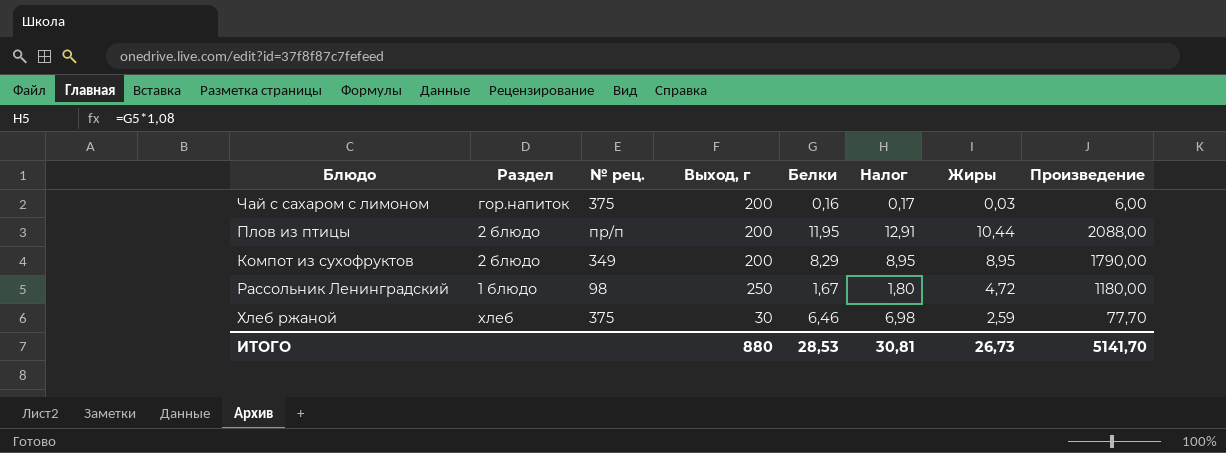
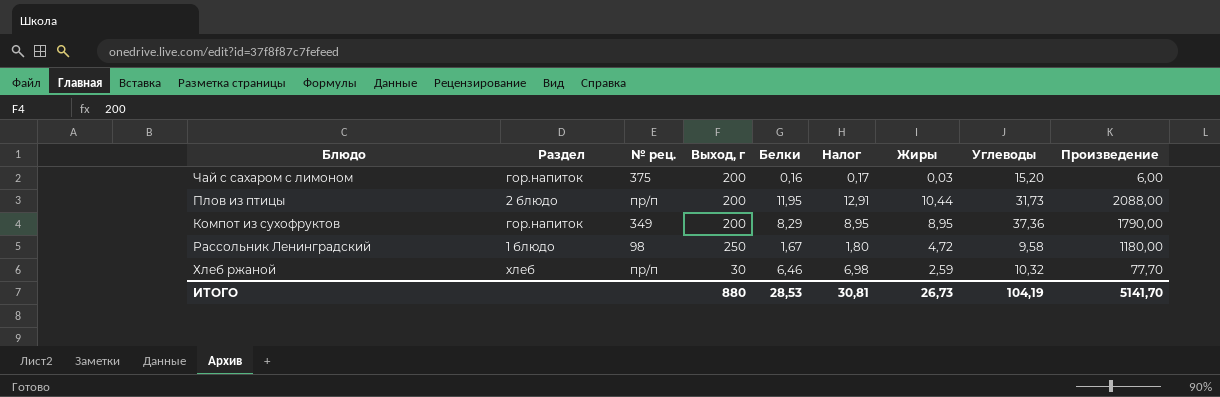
column Углеводы | position: none -> 8
Компот из сухофруктов | Раздел: 2 блюдо -> гор.напиток
Хлеб ржаной | № рец.: 375 -> пр/п

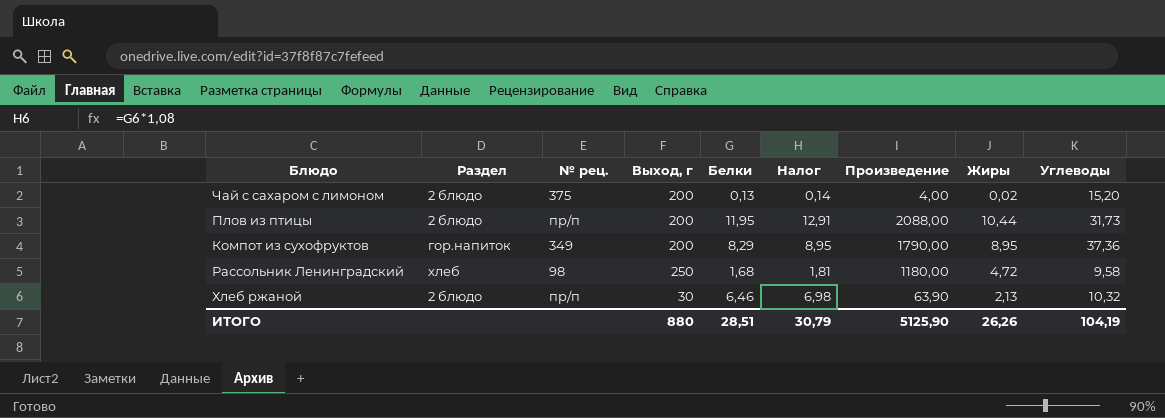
column Произведение | position: 9 -> 7
Чай c сахаром с лимоном | Раздел: гор.напиток -> 2 блюдо
Чай c сахаром с лимоном | Белки: 0,16 -> 0,13
Чай c сахаром с лимоном | Налог: 0,17 -> 0,14
Чай c сахаром с лимоном | Произведение: 6,00 -> 4,00
Чай c сахаром с лимоном | Жиры: 0,03 -> 0,02
Рассольник Ленинградский | Раздел: 1 блюдо -> хлеб
Рассольник Ленинградский | Белки: 1,67 -> 1,68
Рассольник Ленинградский | Налог: 1,80 -> 1,81
Хлеб ржаной | Раздел: хлеб -> 2 блюдо
Хлеб ржаной | Произведение: 77,70 -> 63,90
Хлеб ржаной | Жиры: 2,59 -> 2,13
ИТОГО | Белки: 28,53 -> 28,51
ИТОГО | Налог: 30,81 -> 30,79
ИТОГО | Произведение: 5141,70 -> 5125,90
ИТОГО | Жиры: 26,73 -> 26,26

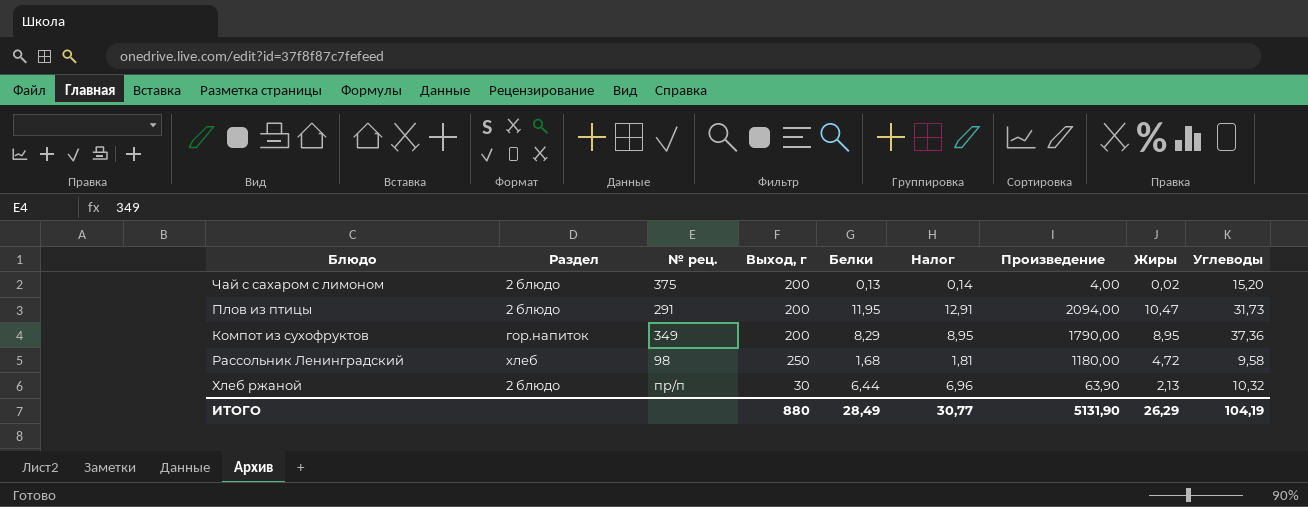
Плов из птицы | № рец.: пр/п -> 291
Плов из птицы | Произведение: 2088,00 -> 2094,00
Плов из птицы | Жиры: 10,44 -> 10,47
Хлеб ржаной | Белки: 6,46 -> 6,44
Хлеб ржаной | Налог: 6,98 -> 6,96
ИТОГО | Белки: 28,51 -> 28,49
ИТОГО | Налог: 30,79 -> 30,77
ИТОГО | Произведение: 5125,90 -> 5131,90
ИТОГО | Жиры: 26,26 -> 26,29

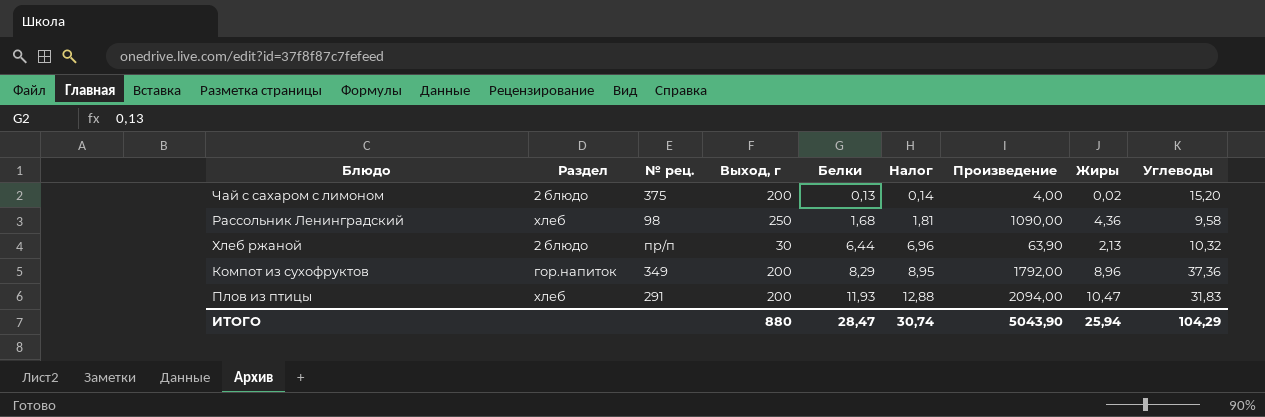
row order: none -> Белки ascending
Рассольник Ленинградский | Произведение: 1180,00 -> 1090,00
Рассольник Ленинградский | Жиры: 4,72 -> 4,36
Компот из сухофруктов | Произведение: 1790,00 -> 1792,00
Компот из сухофруктов | Жиры: 8,95 -> 8,96
Плов из птицы | Раздел: 2 блюдо -> хлеб
Плов из птицы | Белки: 11,95 -> 11,93
Плов из птицы | Налог: 12,91 -> 12,88
Плов из птицы | Углеводы: 31,73 -> 31,83
ИТОГО | Белки: 28,49 -> 28,47
ИТОГО | Налог: 30,77 -> 30,74
ИТОГО | Произведение: 5131,90 -> 5043,90
ИТОГО | Жиры: 26,29 -> 25,94
ИТОГО | Углеводы: 104,19 -> 104,29

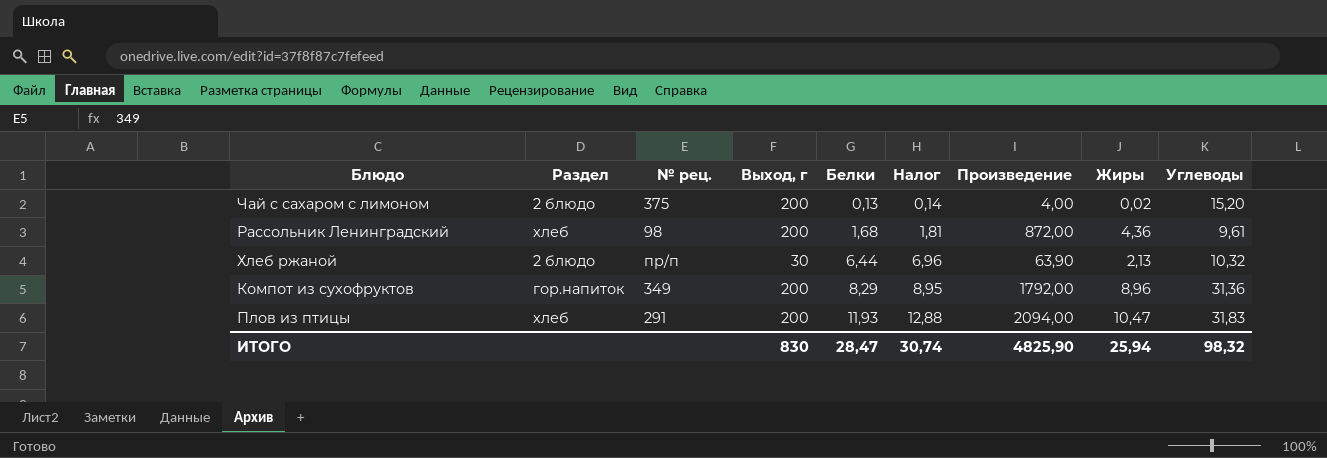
Рассольник Ленинградский | Выход, г: 250 -> 200
Рассольник Ленинградский | Произведение: 1090,00 -> 872,00
Рассольник Ленинградский | Углеводы: 9,58 -> 9,61
Компот из сухофруктов | Углеводы: 37,36 -> 31,36
ИТОГО | Выход, г: 880 -> 830
ИТОГО | Произведение: 5043,90 -> 4825,90
ИТОГО | Углеводы: 104,29 -> 98,32

